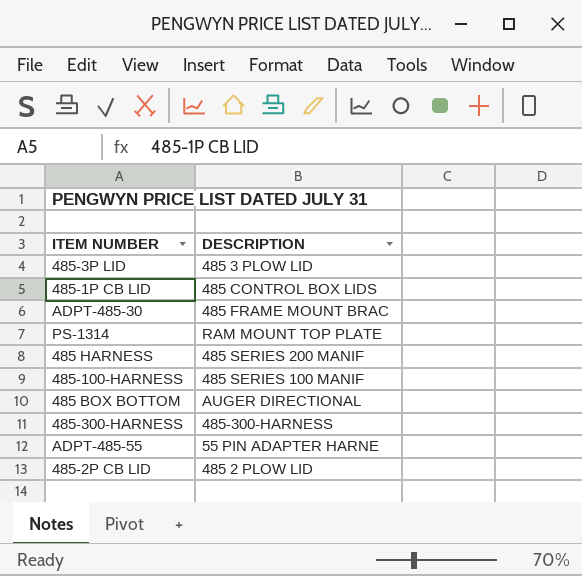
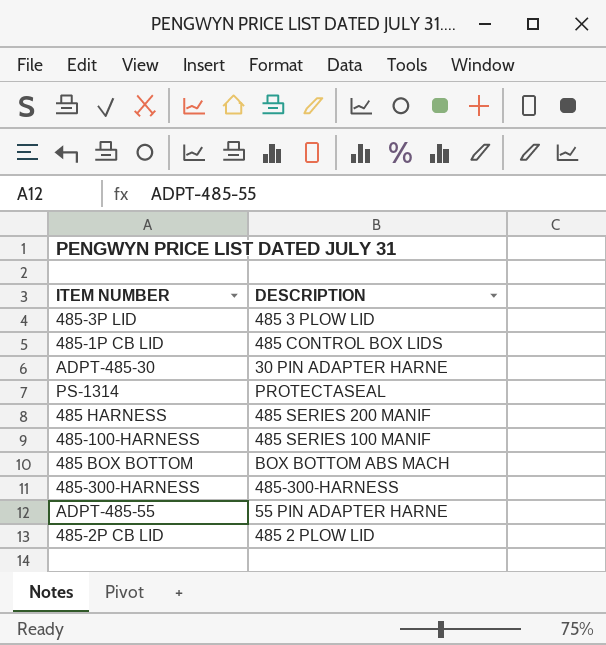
ADPT-485-30 | DESCRIPTION: 485 FRAME MOUNT BRAC -> 30 PIN ADAPTER HARNE
PS-1314 | DESCRIPTION: RAM MOUNT TOP PLATE -> PROTECTASEAL
485 BOX BOTTOM | DESCRIPTION: AUGER DIRECTIONAL -> BOX BOTTOM ABS MACH

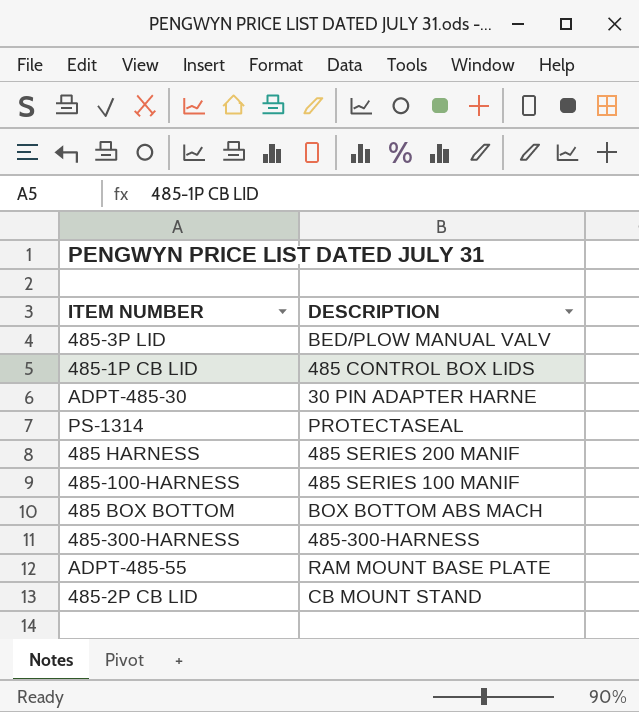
485-3P LID | DESCRIPTION: 485 3 PLOW LID -> BED/PLOW MANUAL VALV
ADPT-485-55 | DESCRIPTION: 55 PIN ADAPTER HARNE -> RAM MOUNT BASE PLATE
485-2P CB LID | DESCRIPTION: 485 2 PLOW LID -> CB MOUNT STAND

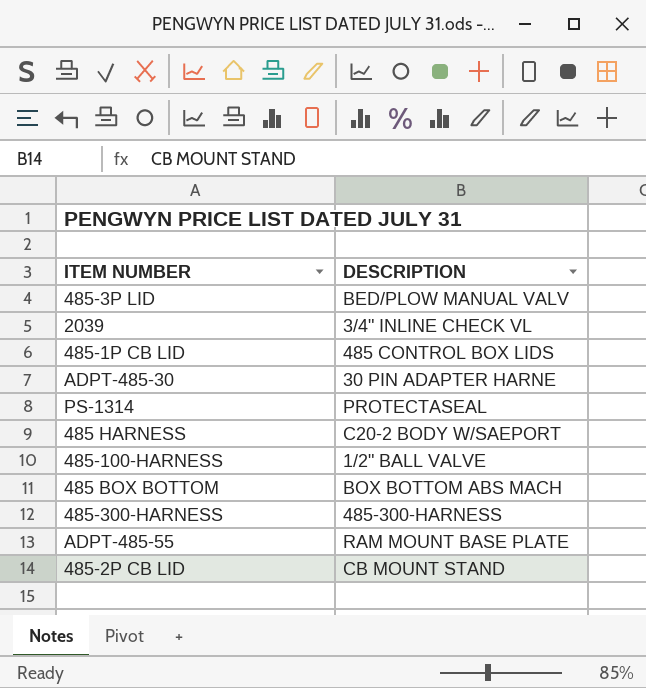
row 2039: none -> 3/4" INLINE CHECK VL
485 HARNESS | DESCRIPTION: 485 SERIES 200 MANIF -> C20-2 BODY W/SAEPORT
485-100-HARNESS | DESCRIPTION: 485 SERIES 100 MANIF -> 1/2" BALL VALVE

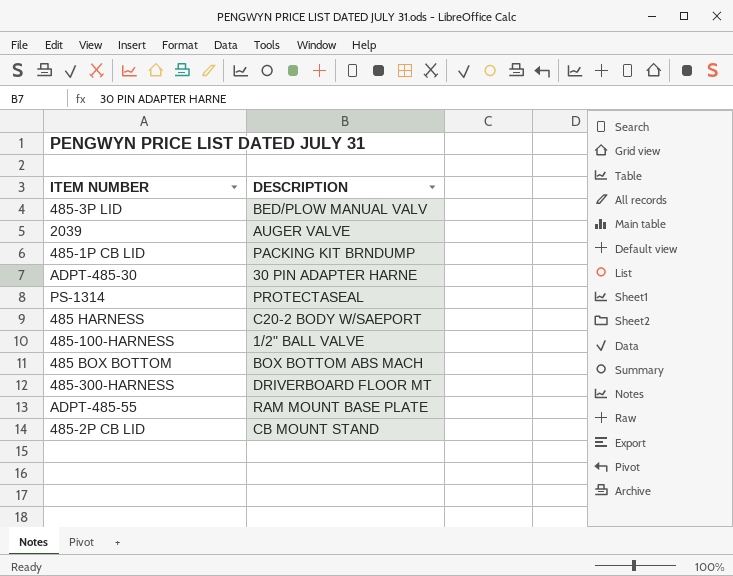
2039 | DESCRIPTION: 3/4" INLINE CHECK VL -> AUGER VALVE
485-1P CB LID | DESCRIPTION: 485 CONTROL BOX LIDS -> PACKING KIT BRNDUMP
485-300-HARNESS | DESCRIPTION: 485-300-HARNESS -> DRIVERBOARD FLOOR MT

